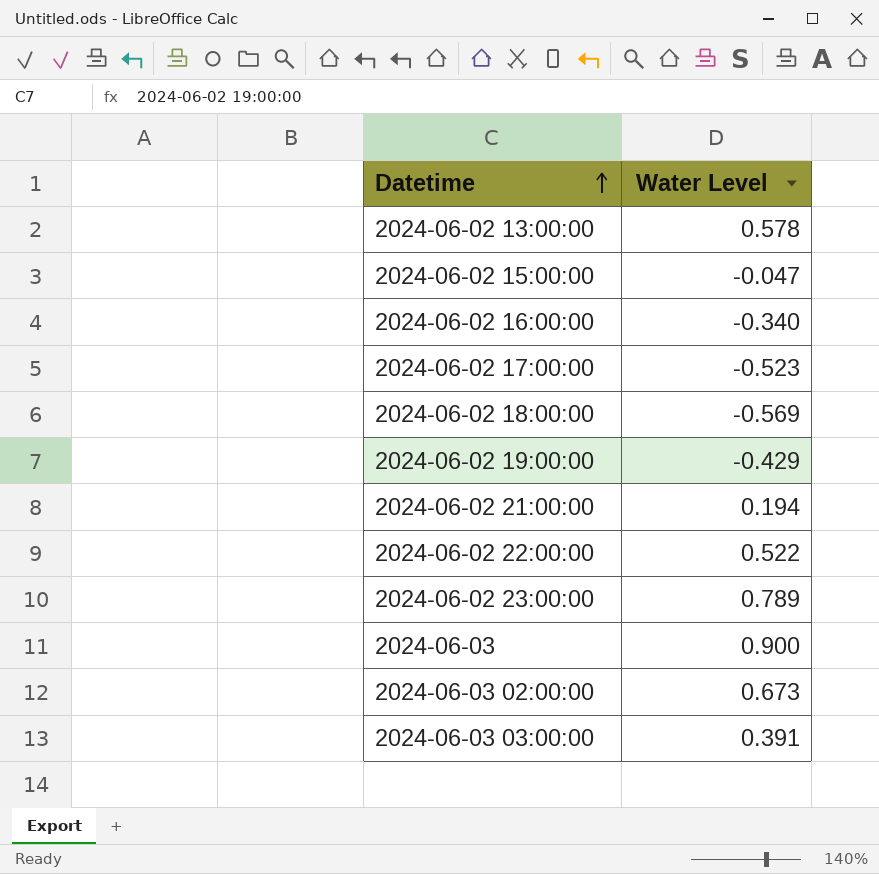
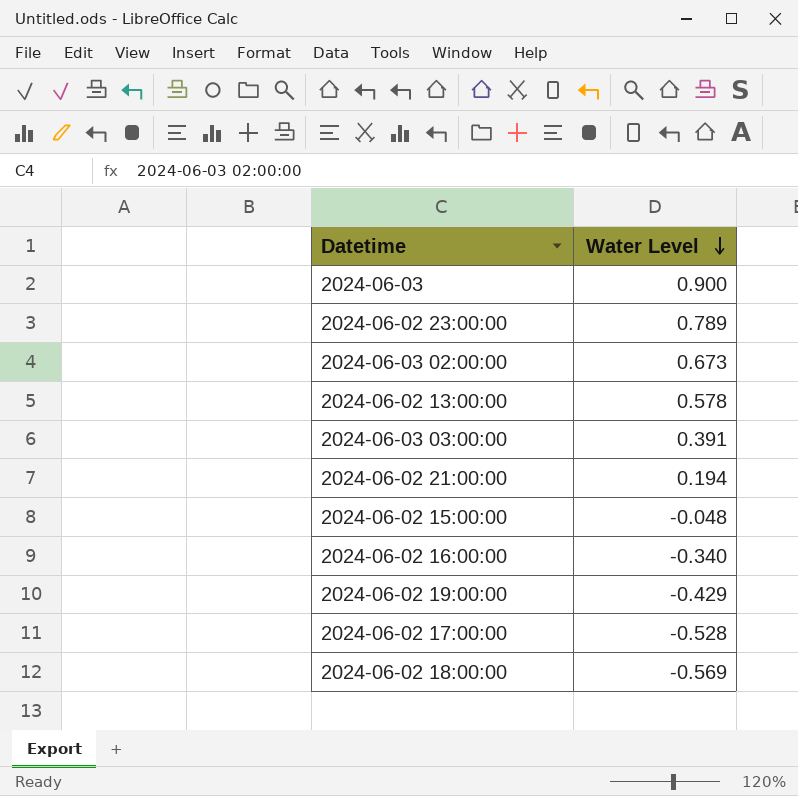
row order: Datetime ascending -> Water Level descending
row 2024-06-02 22:00:00: 0.522 -> none
2024-06-02 15:00:00 | Water Level: -0.047 -> -0.048
2024-06-02 17:00:00 | Water Level: -0.523 -> -0.528

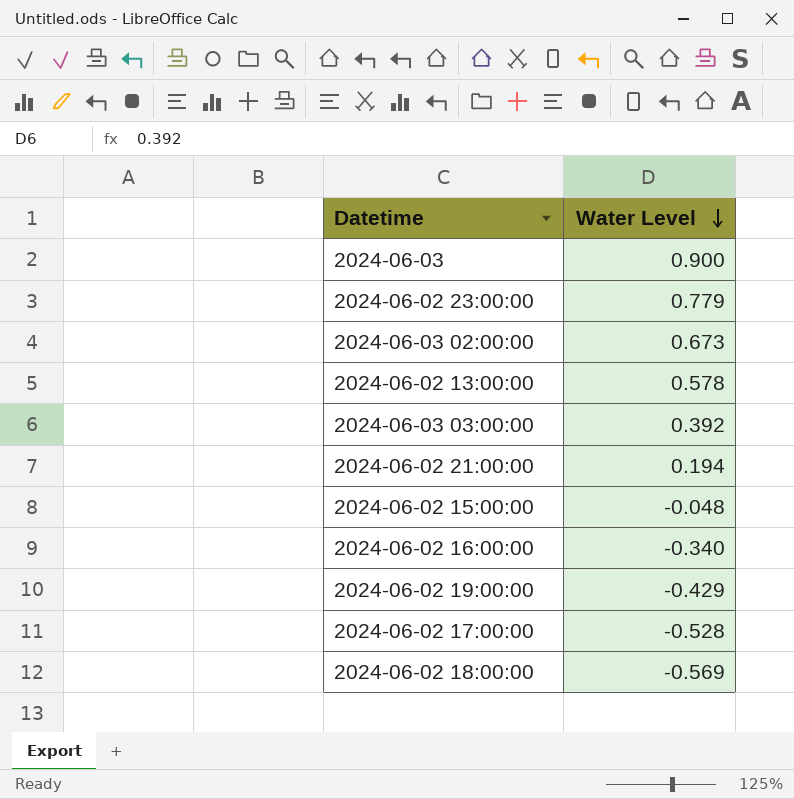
2024-06-02 23:00:00 | Water Level: 0.789 -> 0.779
2024-06-03 03:00:00 | Water Level: 0.391 -> 0.392

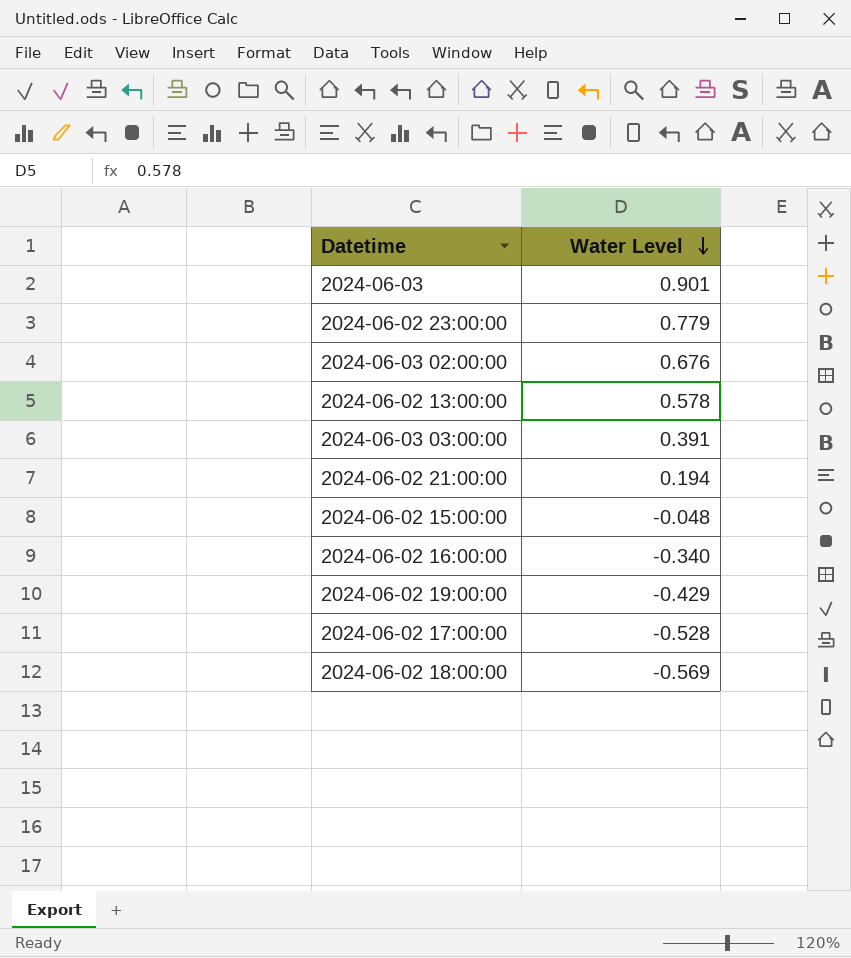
2024-06-03 | Water Level: 0.900 -> 0.901
2024-06-03 02:00:00 | Water Level: 0.673 -> 0.676
2024-06-03 03:00:00 | Water Level: 0.392 -> 0.391

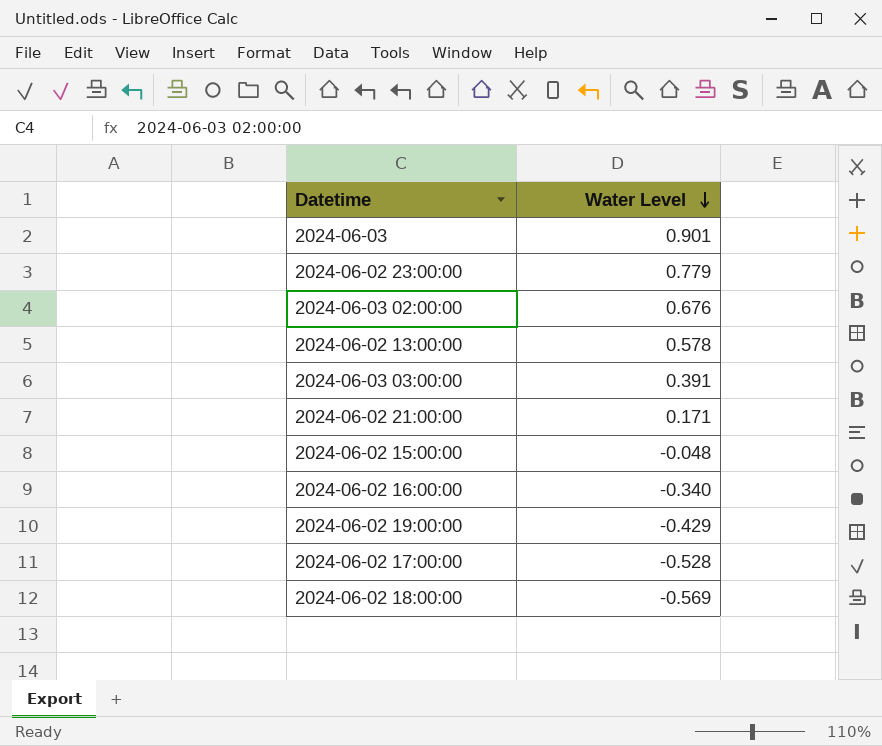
2024-06-02 21:00:00 | Water Level: 0.194 -> 0.171

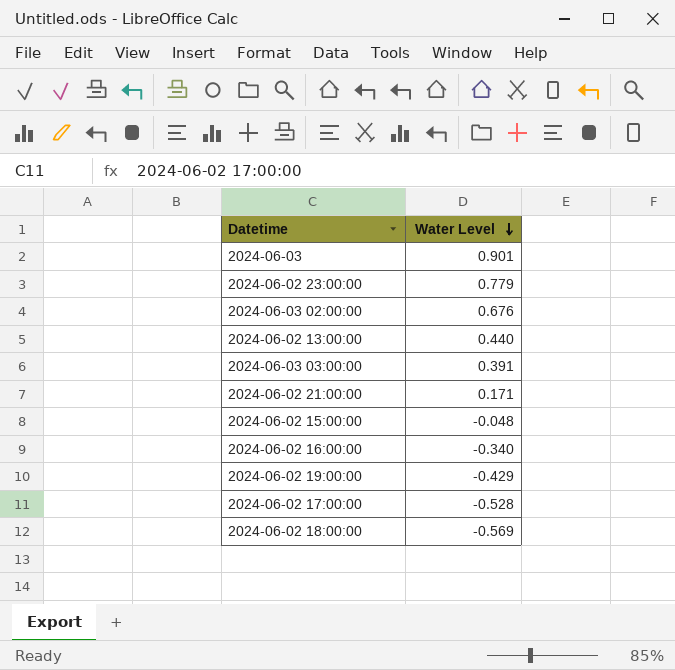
2024-06-02 13:00:00 | Water Level: 0.578 -> 0.440

